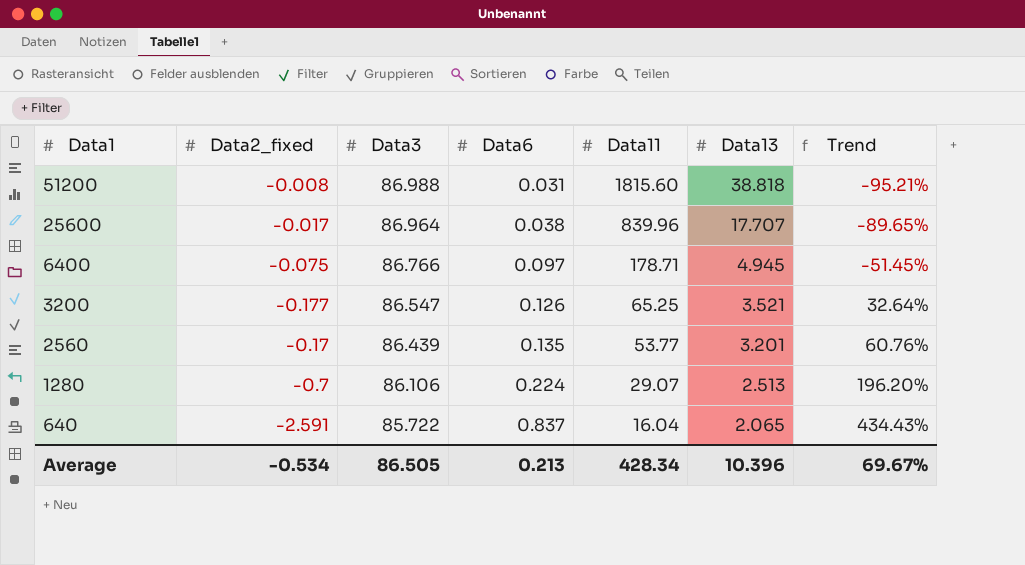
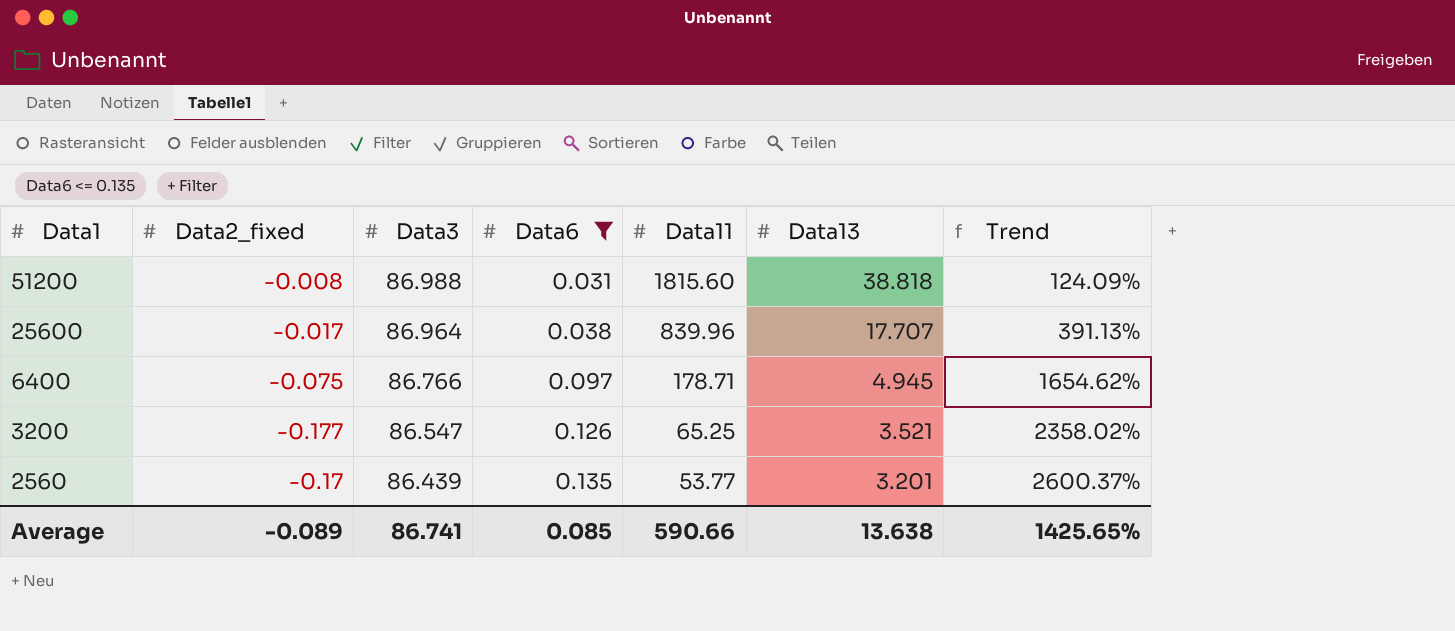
filter: none -> Data6 <= 0.135
column Trend | formula: ([Data3] - [Data11]) / [Data11] -> ([Data3] - [Data13]) / [Data13]
Average | Data2_fixed: -0.534 -> -0.089
Average | Data3: 86.505 -> 86.741
Average | Data6: 0.213 -> 0.085
Average | Data11: 428.34 -> 590.66
Average | Data13: 10.396 -> 13.638
Average | Trend: 69.67% -> 1425.65%

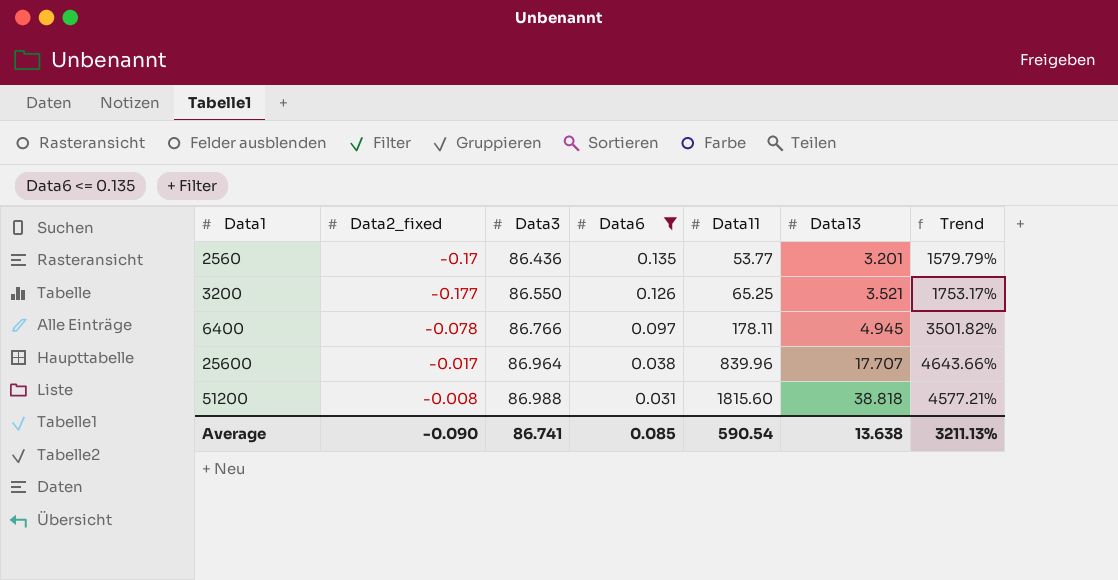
row order: Data1 descending -> Data1 ascending
column Trend | formula: ([Data3] - [Data13]) / [Data13] -> ([Data11] - [Data13]) / [Data13]
2560 | Data3: 86.439 -> 86.436
3200 | Data3: 86.547 -> 86.550
6400 | Data2_fixed: -0.075 -> -0.078
6400 | Data11: 178.71 -> 178.11
Average | Data2_fixed: -0.089 -> -0.090
Average | Data11: 590.66 -> 590.54
Average | Trend: 1425.65% -> 3211.13%

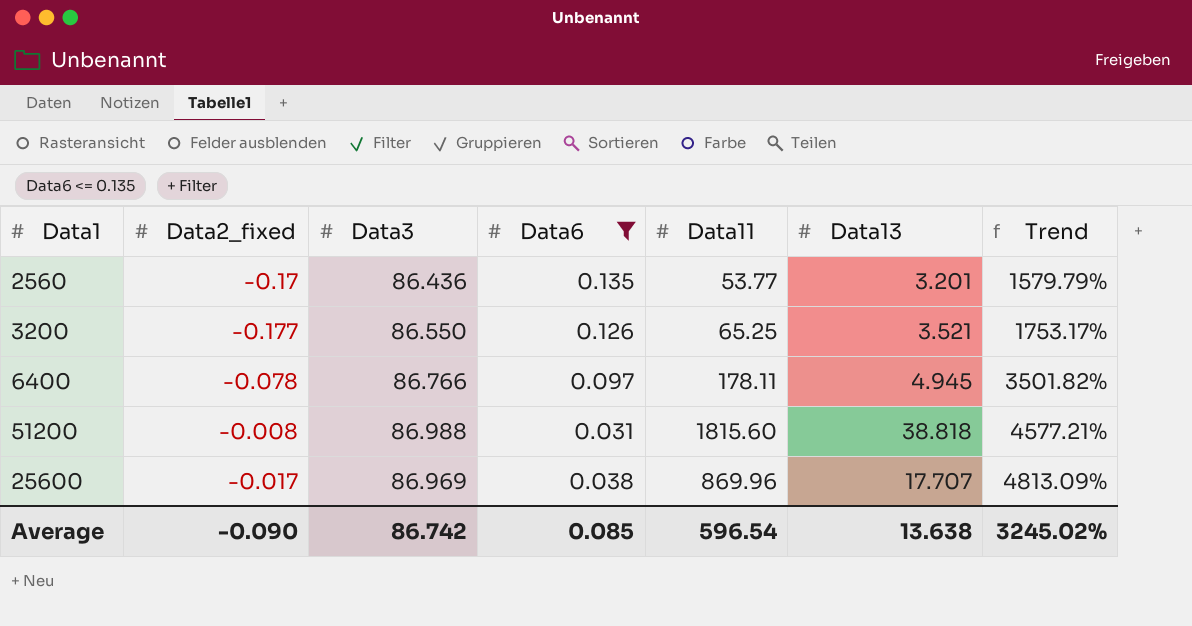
row order: Data1 ascending -> Trend ascending
25600 | Data3: 86.964 -> 86.969
25600 | Data11: 839.96 -> 869.96
25600 | Trend: 4643.66% -> 4813.09%
Average | Data3: 86.741 -> 86.742
Average | Data11: 590.54 -> 596.54
Average | Trend: 3211.13% -> 3245.02%

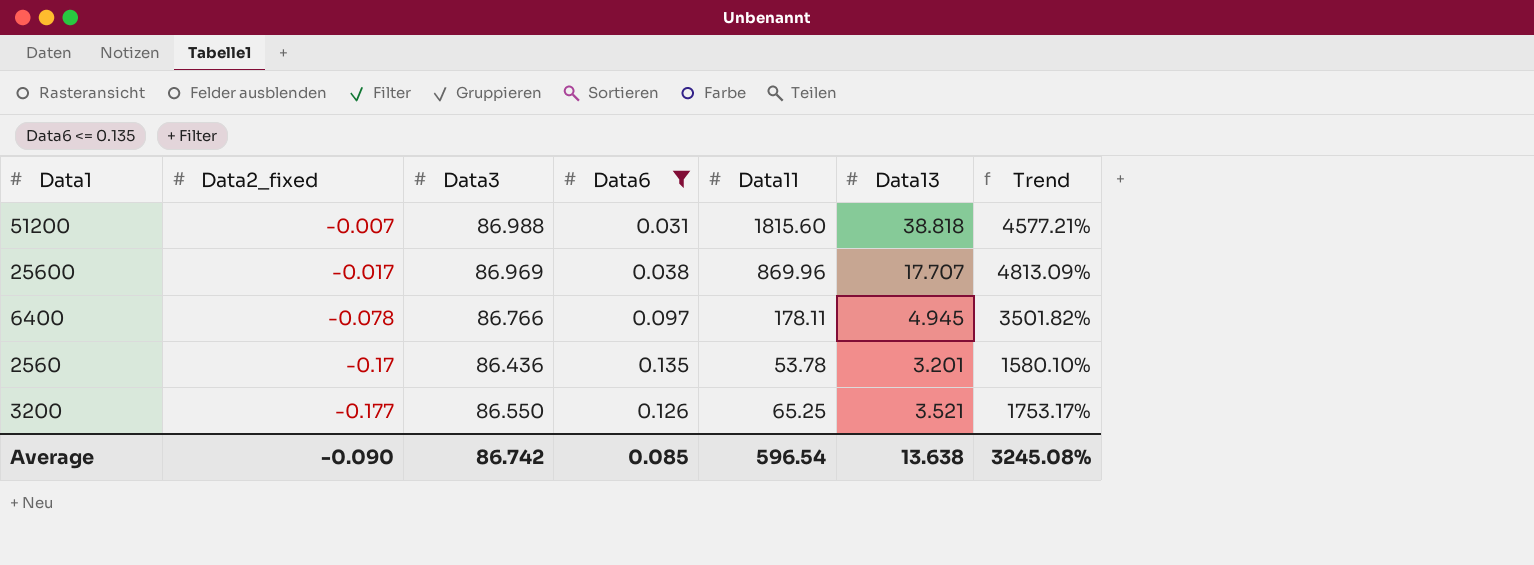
row order: Trend ascending -> Data2_fixed descending
51200 | Data2_fixed: -0.008 -> -0.007
2560 | Data11: 53.77 -> 53.78
2560 | Trend: 1579.79% -> 1580.10%
Average | Trend: 3245.02% -> 3245.08%

